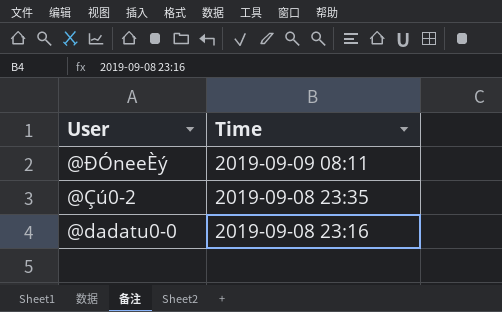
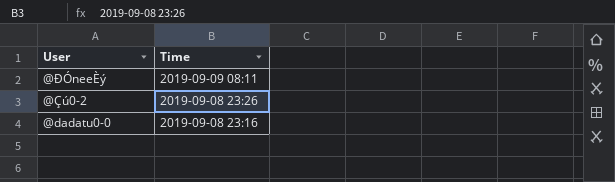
@Çú0-2 | Time: 2019-09-08 23:35 -> 2019-09-08 23:26

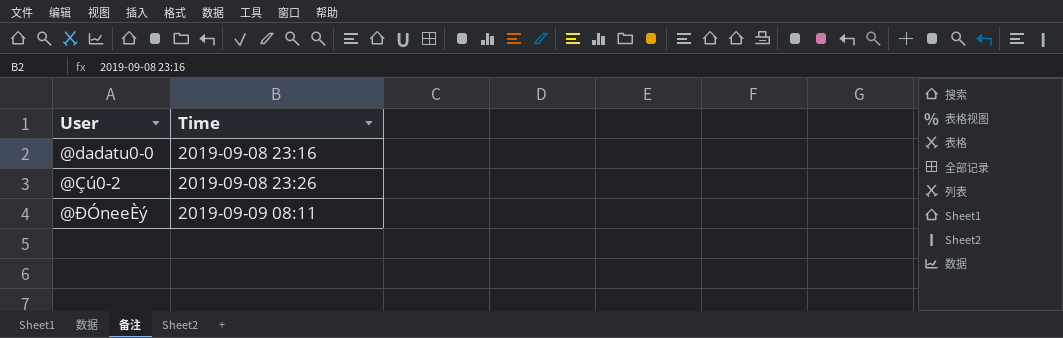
row order: Time descending -> Time ascending

